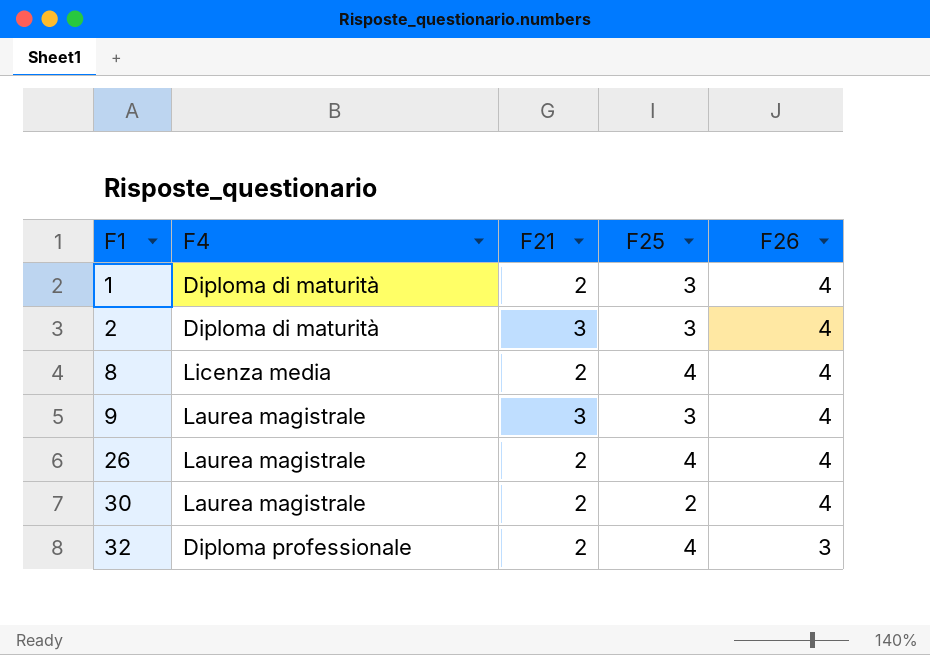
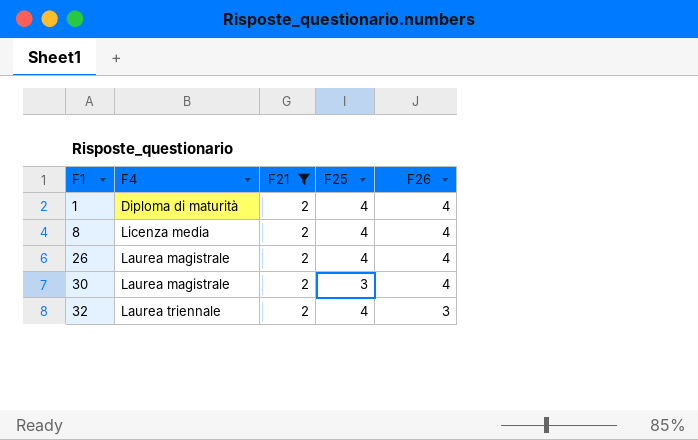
filter: none -> F21 = 2
1 | F25: 3 -> 4
30 | F25: 2 -> 3
32 | F4: Diploma professionale -> Laurea triennale

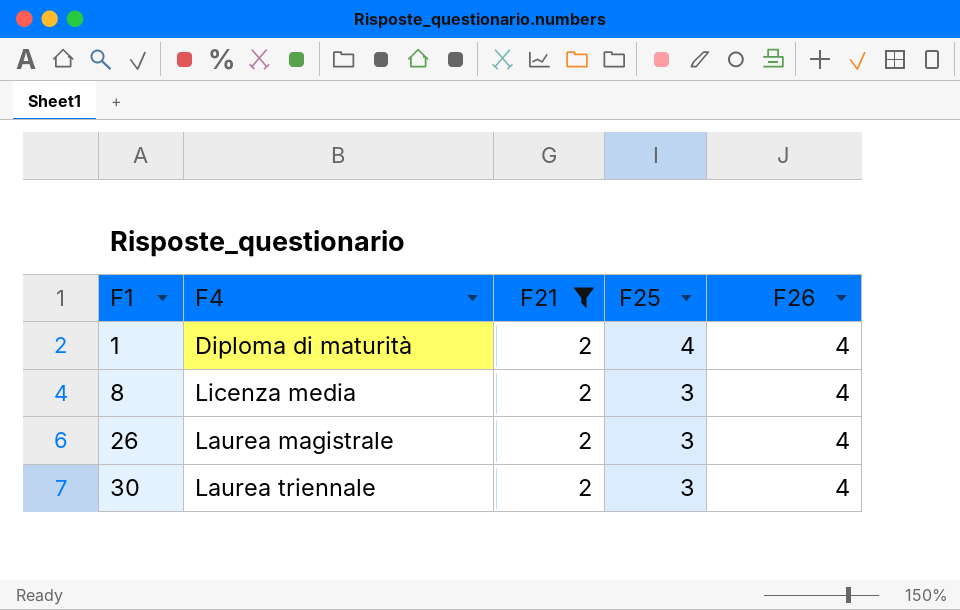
row 32: Laurea triennale | 2 | 4 | 3 -> none
8 | F25: 4 -> 3
26 | F25: 4 -> 3
30 | F4: Laurea magistrale -> Laurea triennale

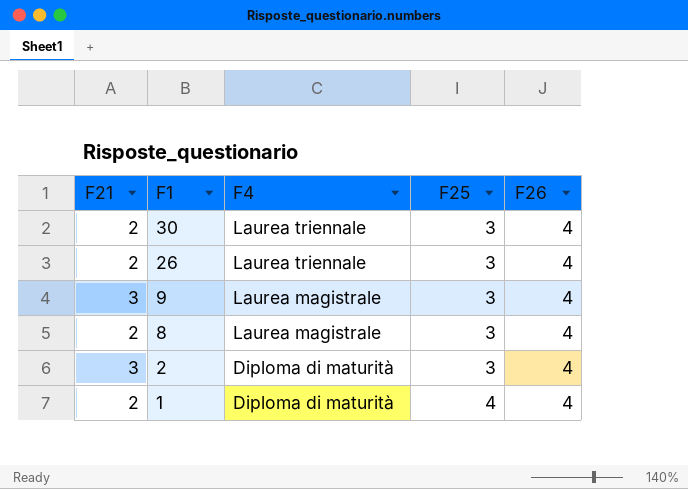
filter: F21 = 2 -> none
row order: F1 ascending -> F1 descending
column F21 | position: 3 -> 1
26 | F4: Laurea magistrale -> Laurea triennale
8 | F4: Licenza media -> Laurea magistrale

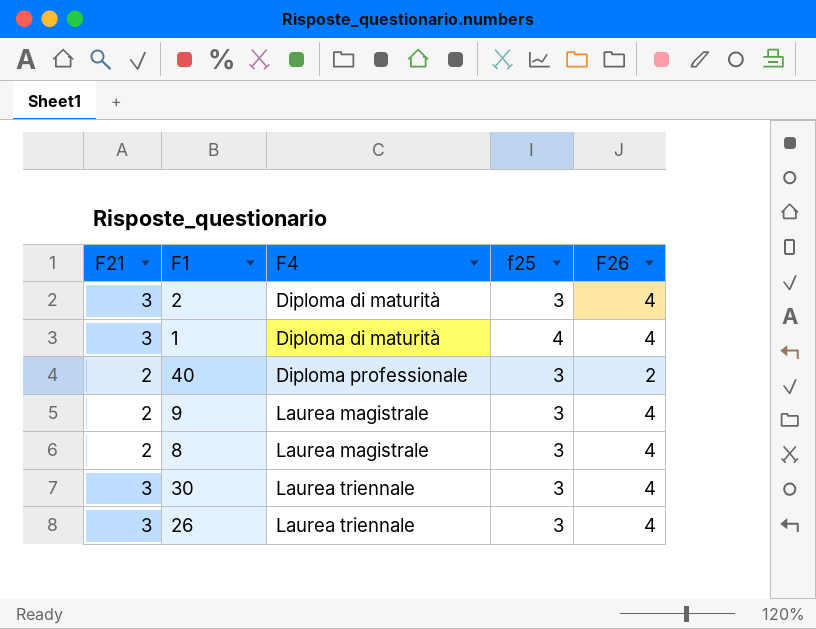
row order: F1 descending -> F4 ascending
column name: F25 -> f25
1 | F21: 2 -> 3
row 40: none -> 2 | Diploma professionale | 3 | 2
9 | F21: 3 -> 2
30 | F21: 2 -> 3
26 | F21: 2 -> 3

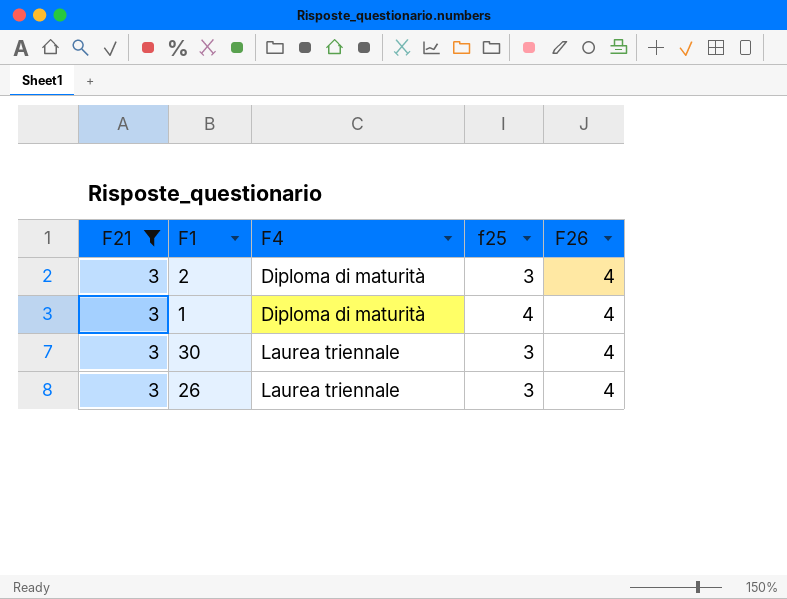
filter: none -> F21 = 3

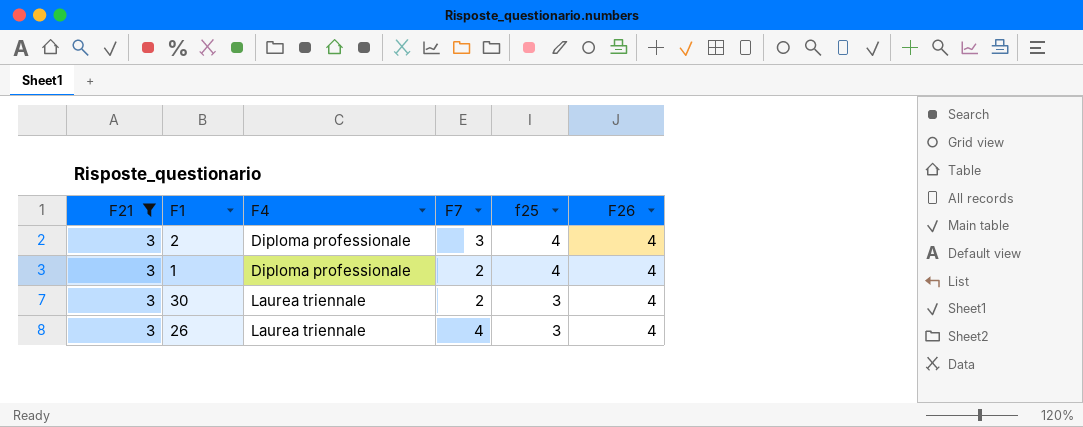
column F7 | position: none -> 4
2 | F4: Diploma di maturità -> Diploma professionale
2 | f25: 3 -> 4
1 | F4: Diploma di maturità -> Diploma professionale

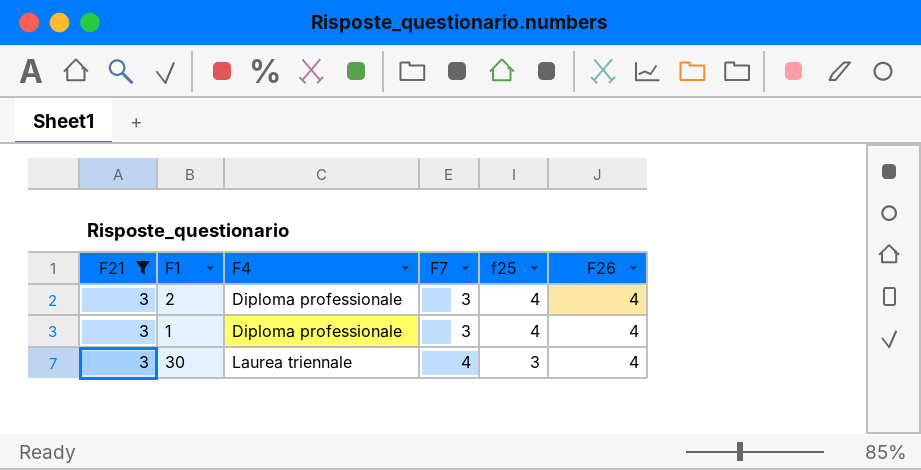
row 26: 3 | Laurea triennale | 4 | 3 | 4 -> none
1 | F7: 2 -> 3
30 | F7: 2 -> 4

